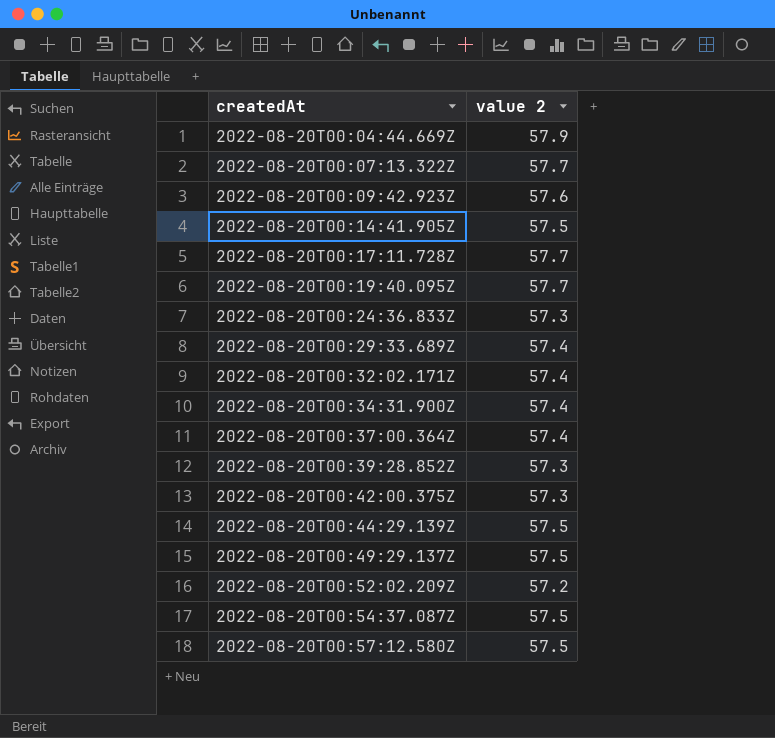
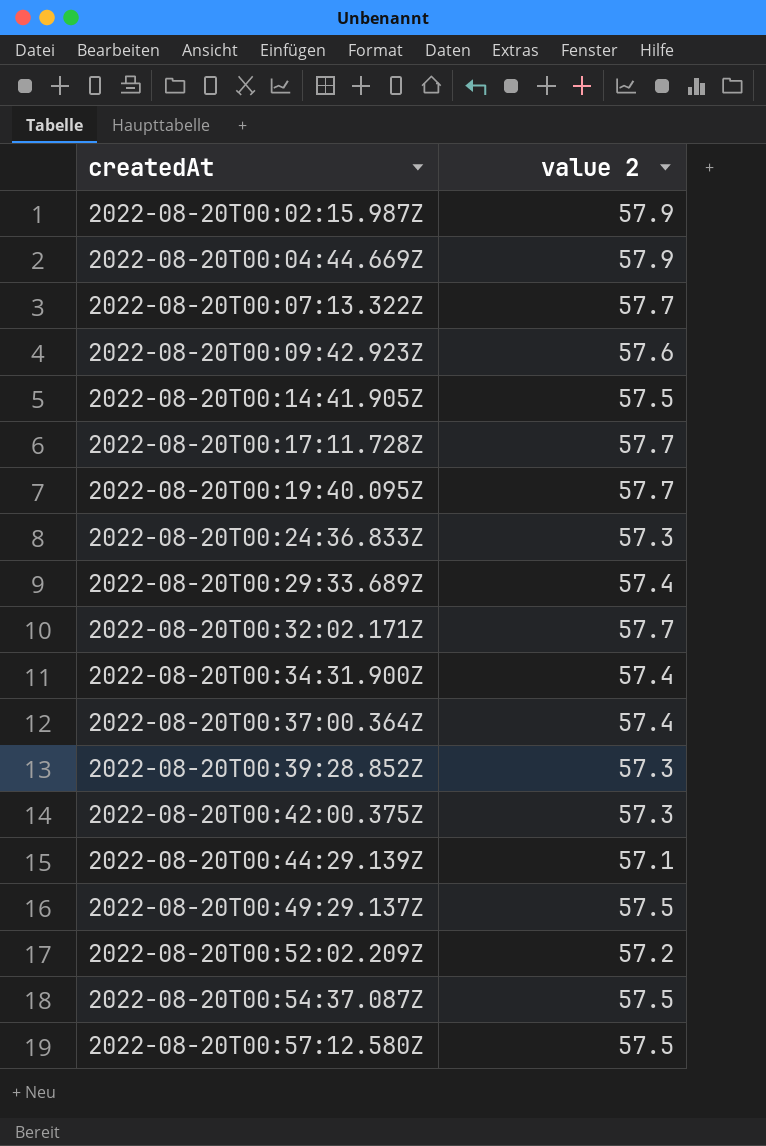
row 2022-08-20T00:02:15.987Z: none -> 57.9
2022-08-20T00:32:02.171Z | value 2: 57.4 -> 57.7
2022-08-20T00:44:29.139Z | value 2: 57.5 -> 57.1

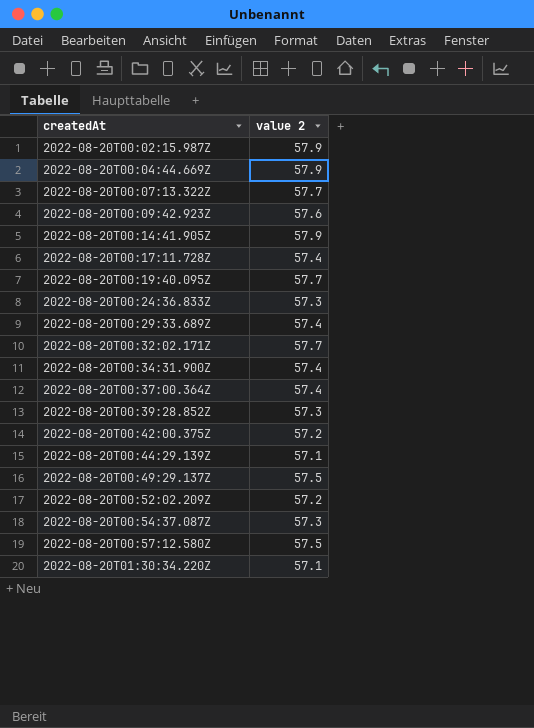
2022-08-20T00:14:41.905Z | value 2: 57.5 -> 57.9
2022-08-20T00:17:11.728Z | value 2: 57.7 -> 57.4
2022-08-20T00:42:00.375Z | value 2: 57.3 -> 57.2
2022-08-20T00:54:37.087Z | value 2: 57.5 -> 57.3
row 2022-08-20T01:30:34.220Z: none -> 57.1

